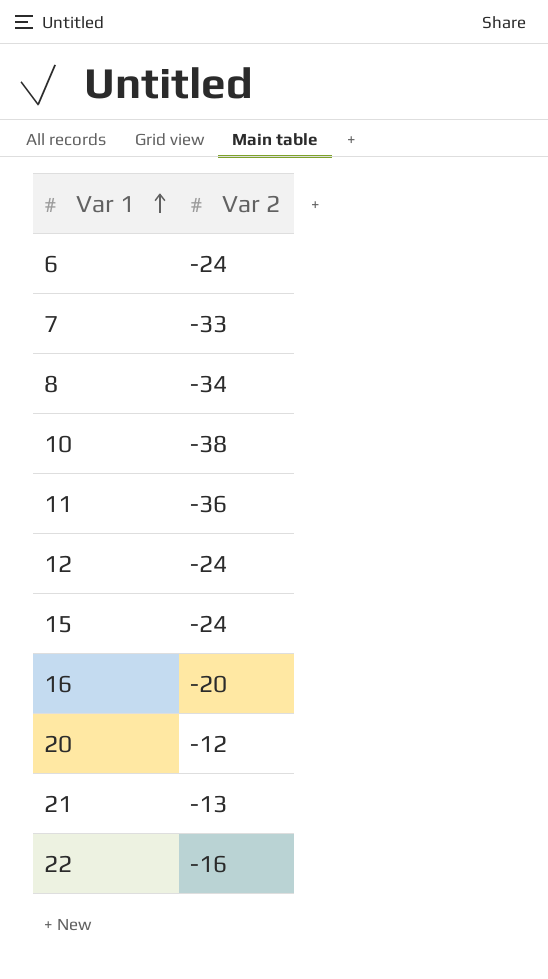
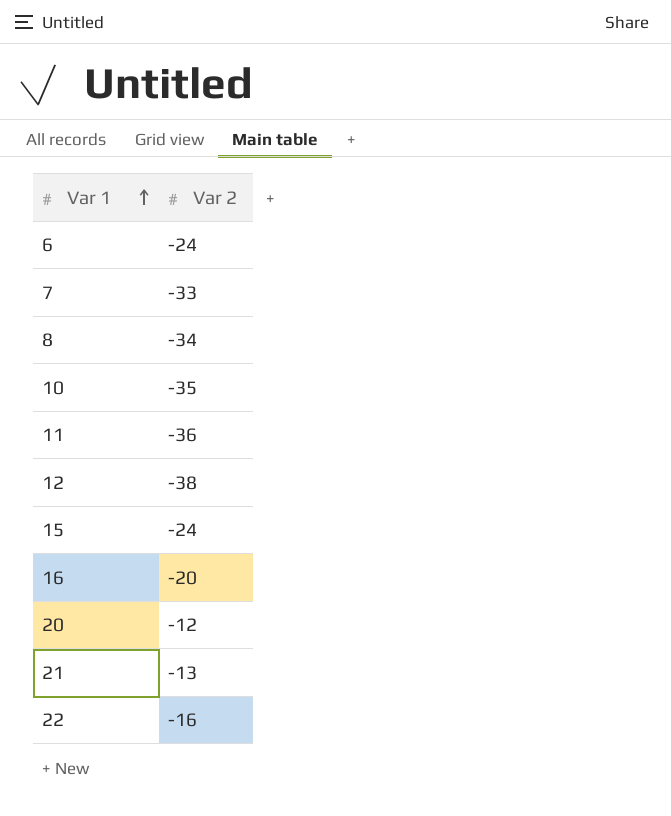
10 | Var 2: -38 -> -35
12 | Var 2: -24 -> -38

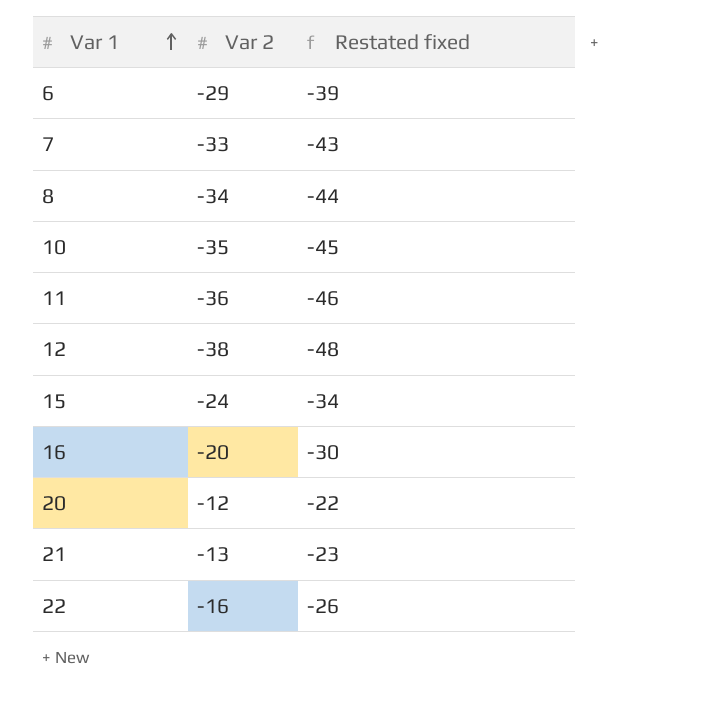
column Restated fixed | formula: none -> [Var 2] - 10
6 | Var 2: -24 -> -29

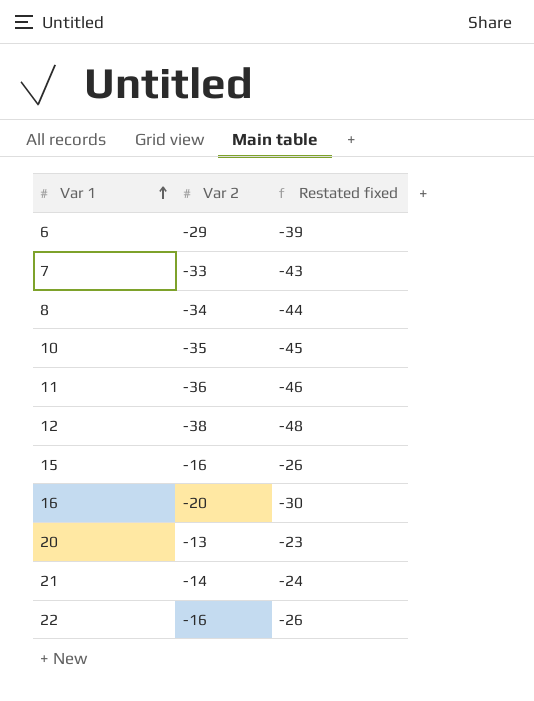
15 | Var 2: -24 -> -16
15 | Restated fixed: -34 -> -26
20 | Var 2: -12 -> -13
20 | Restated fixed: -22 -> -23
21 | Var 2: -13 -> -14
21 | Restated fixed: -23 -> -24

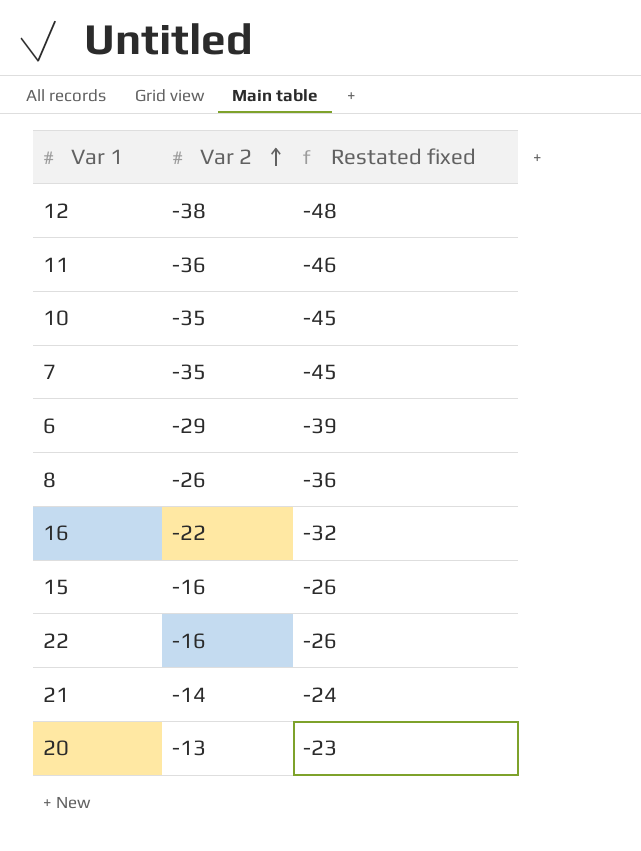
row order: Var 1 ascending -> Var 2 ascending
7 | Var 2: -33 -> -35
7 | Restated fixed: -43 -> -45
8 | Var 2: -34 -> -26
8 | Restated fixed: -44 -> -36
16 | Var 2: -20 -> -22
16 | Restated fixed: -30 -> -32

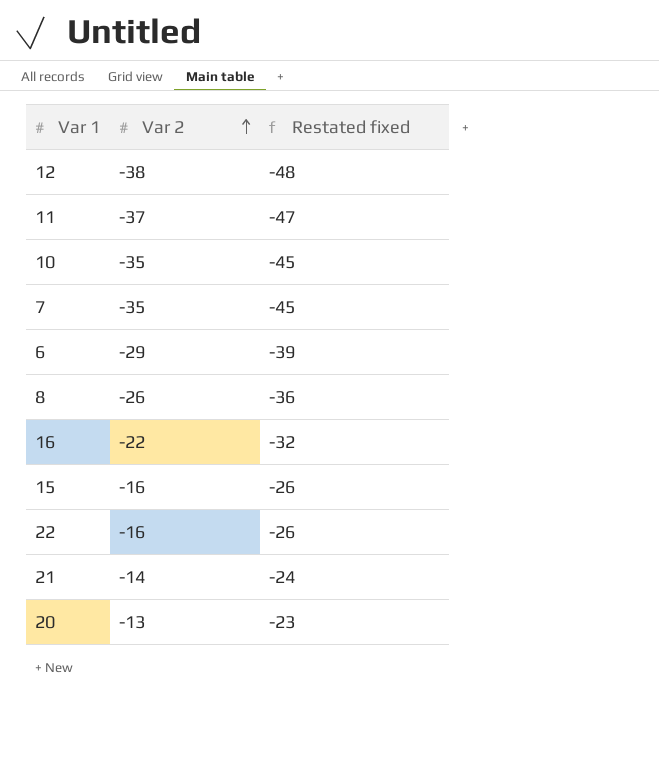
11 | Var 2: -36 -> -37
11 | Restated fixed: -46 -> -47

